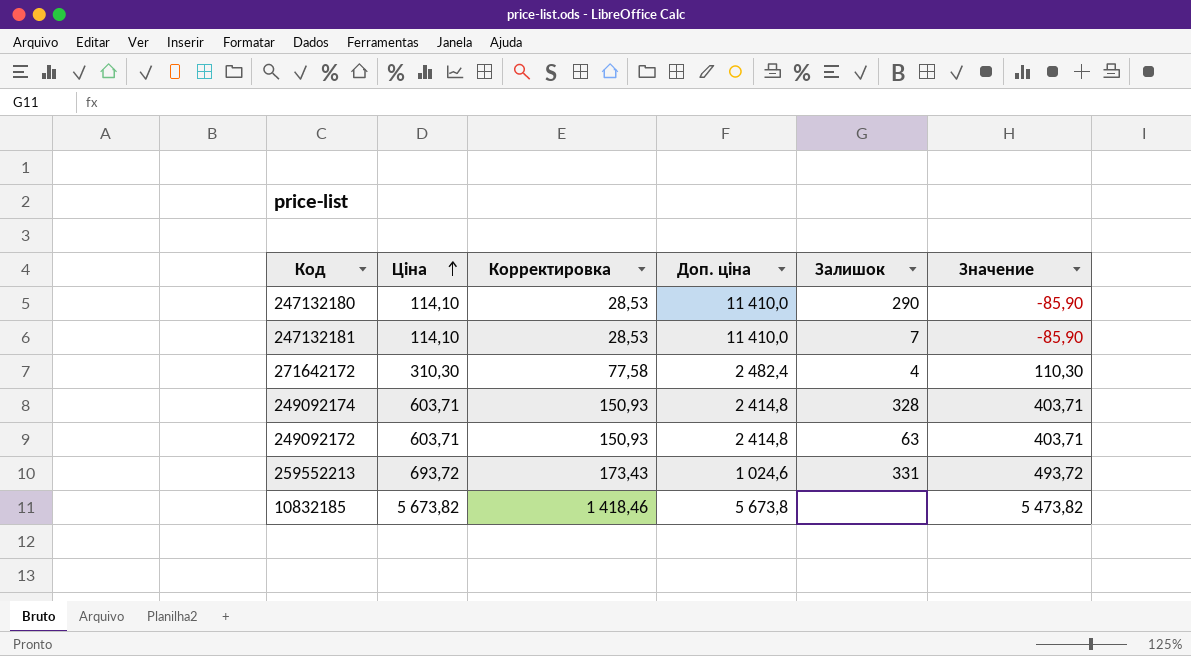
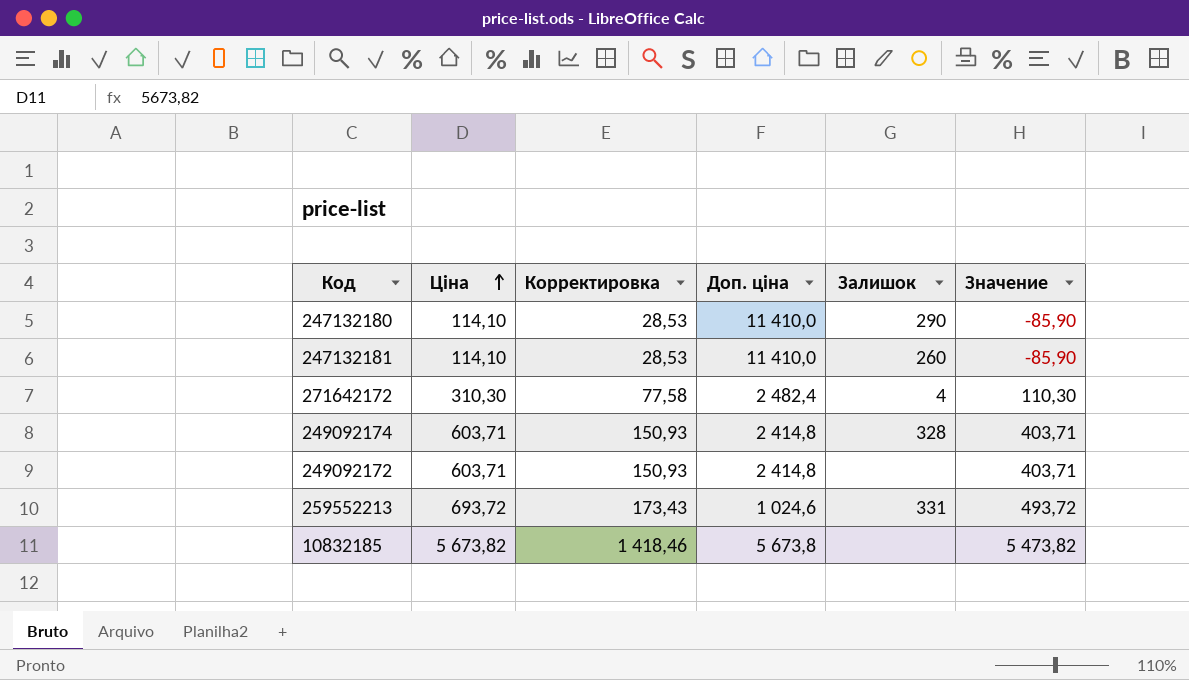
247132181 | Залишок: 7 -> 260
249092172 | Залишок: 63 -> none

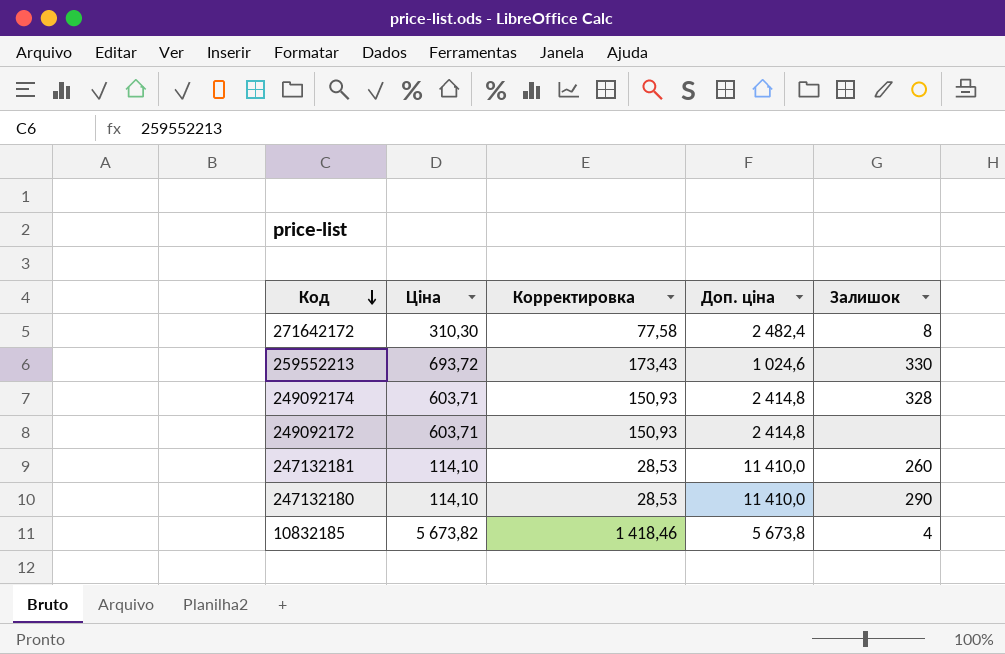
row order: Ціна ascending -> Код descending
column Значение | formula: [Ціна] - 200 -> none
271642172 | Залишок: 4 -> 8
259552213 | Залишок: 331 -> 330
10832185 | Залишок: none -> 4

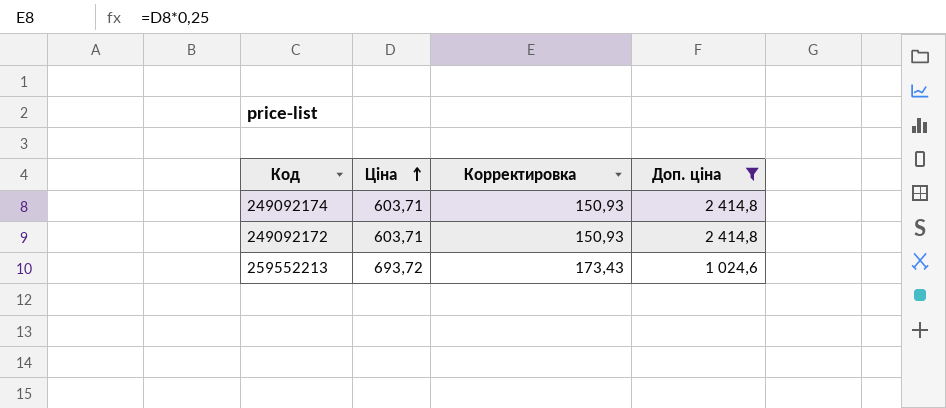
filter: none -> Доп. ціна <= 2 414,8
row order: Код descending -> Ціна ascending
column Залишок | position: 5 -> none

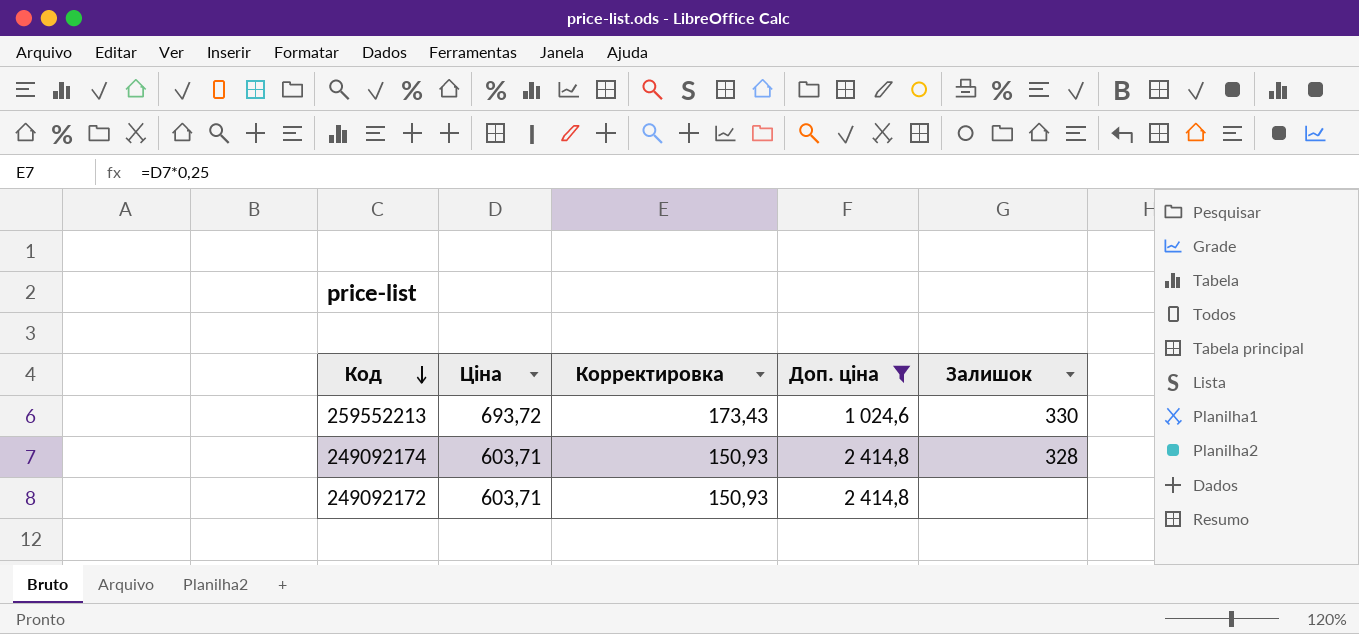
row order: Ціна ascending -> Код descending
column Залишок | position: none -> 5

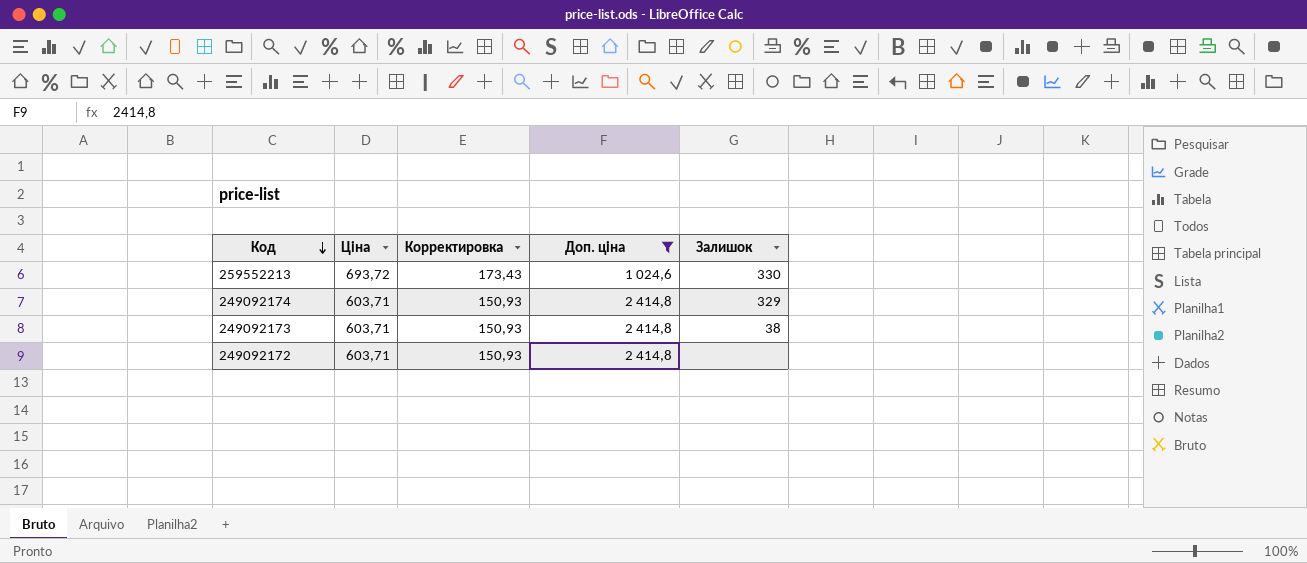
249092174 | Залишок: 328 -> 329
row 249092173: none -> 603,71 | 150,93 | 2 414,8 | 38

